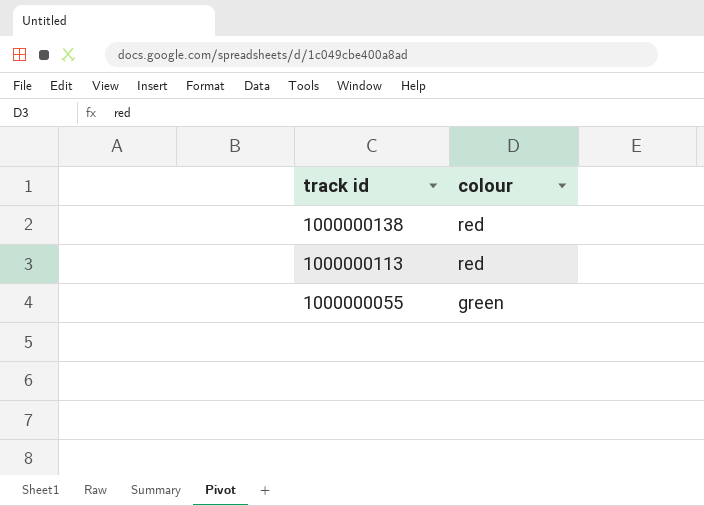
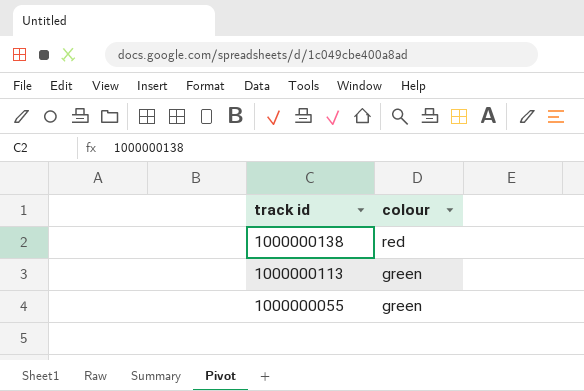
1000000113 | colour: red -> green

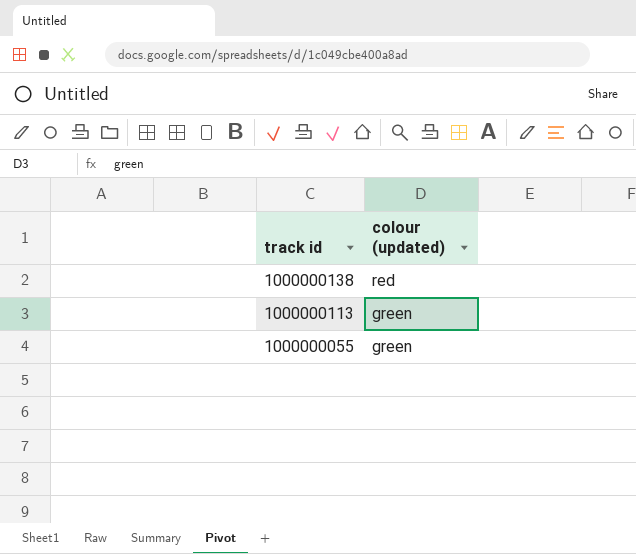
column name: colour -> colour (updated)

